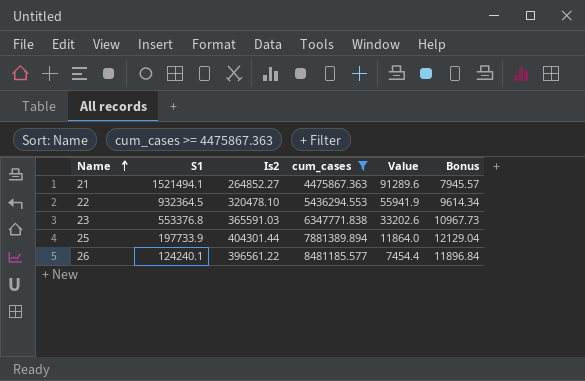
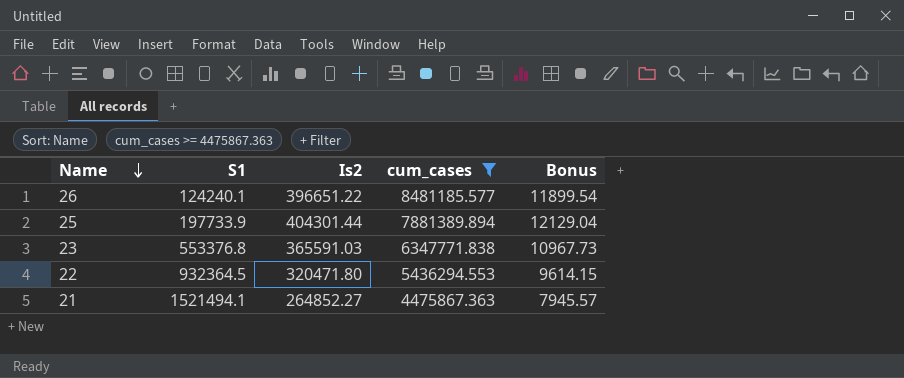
row order: Name ascending -> Name descending
column Value | formula: [S1] * 0.06 -> none
26 | Is2: 396561.22 -> 396651.22
26 | Bonus: 11896.84 -> 11899.54
22 | Is2: 320478.10 -> 320471.80
22 | Bonus: 9614.34 -> 9614.15

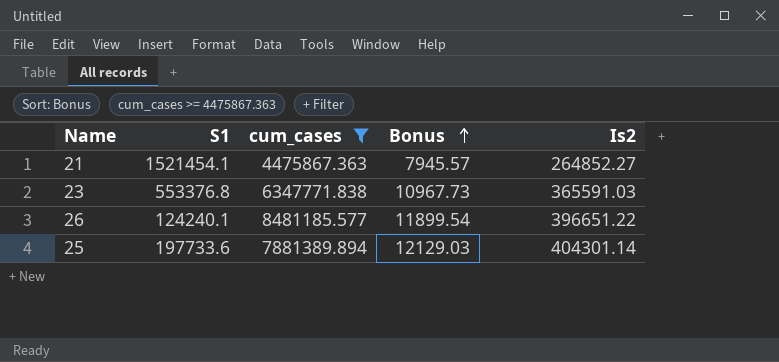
row order: Name descending -> Bonus ascending
column Is2 | position: 3 -> 5
row 22: 932364.5 | 320471.80 | 5436294.553 | 9614.15 -> none
21 | S1: 1521494.1 -> 1521454.1
25 | S1: 197733.9 -> 197733.6
25 | Bonus: 12129.04 -> 12129.03
25 | Is2: 404301.44 -> 404301.14

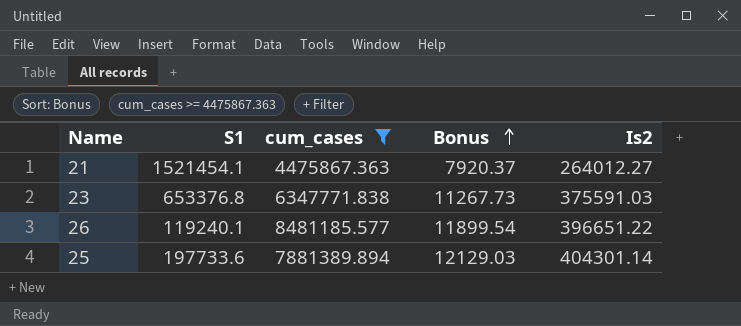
21 | Bonus: 7945.57 -> 7920.37
21 | Is2: 264852.27 -> 264012.27
23 | S1: 553376.8 -> 653376.8
23 | Bonus: 10967.73 -> 11267.73
23 | Is2: 365591.03 -> 375591.03
26 | S1: 124240.1 -> 119240.1

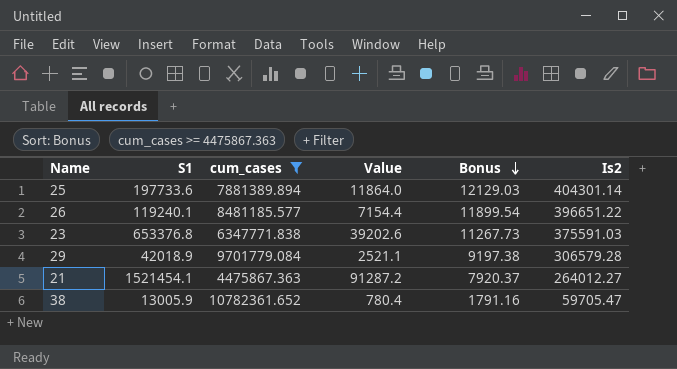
row order: Bonus ascending -> Bonus descending
column Value | formula: none -> [S1] * 0.06
row 29: none -> 42018.9 | 9701779.084 | 2521.1 | 9197.38 | 306579.28
row 38: none -> 13005.9 | 10782361.652 | 780.4 | 1791.16 | 59705.47

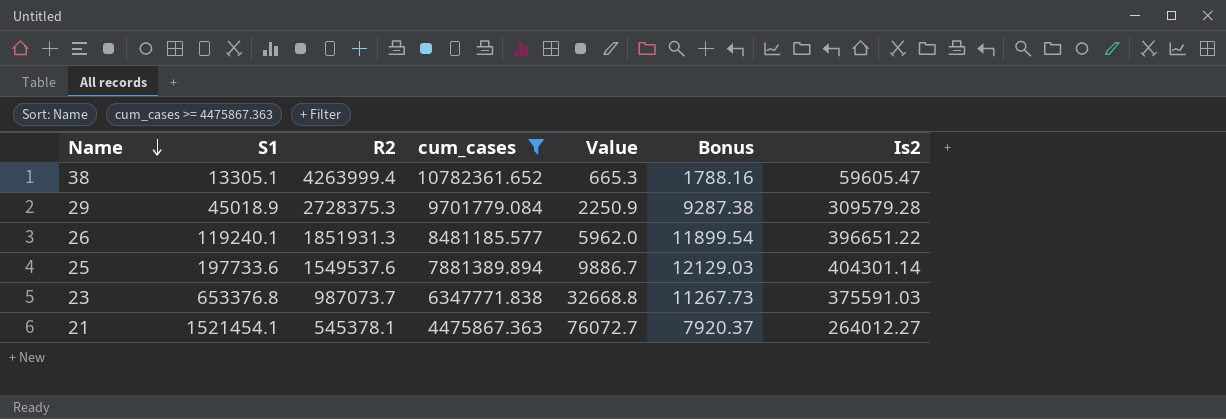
row order: Bonus descending -> Name descending
column R2 | position: none -> 3
column Value | formula: [S1] * 0.06 -> [S1] * 0.05
38 | S1: 13005.9 -> 13305.1
38 | Bonus: 1791.16 -> 1788.16
38 | Is2: 59705.47 -> 59605.47
29 | S1: 42018.9 -> 45018.9
29 | Bonus: 9197.38 -> 9287.38
29 | Is2: 306579.28 -> 309579.28

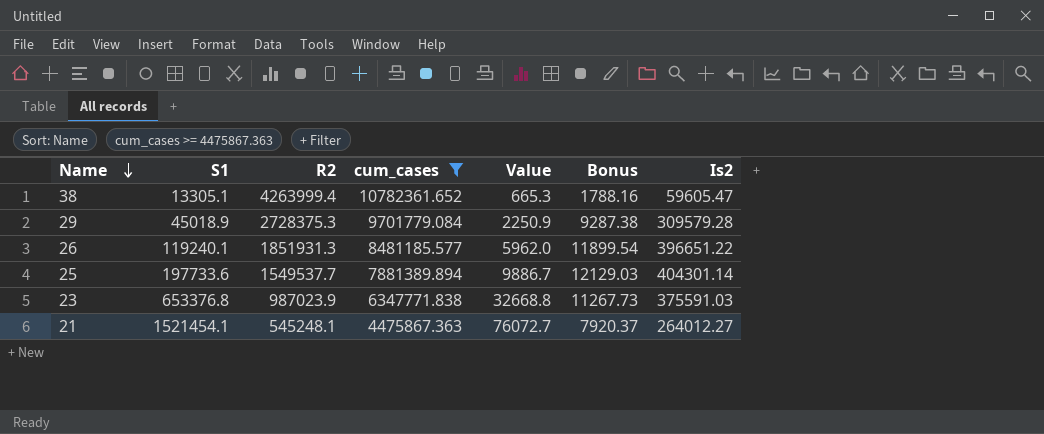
25 | R2: 1549537.6 -> 1549537.7
23 | R2: 987073.7 -> 987023.9
21 | R2: 545378.1 -> 545248.1

